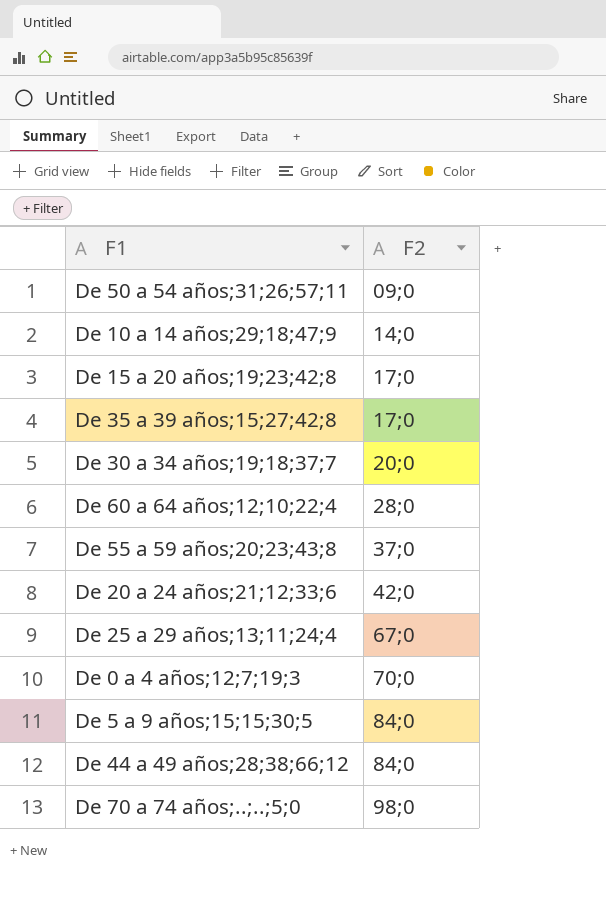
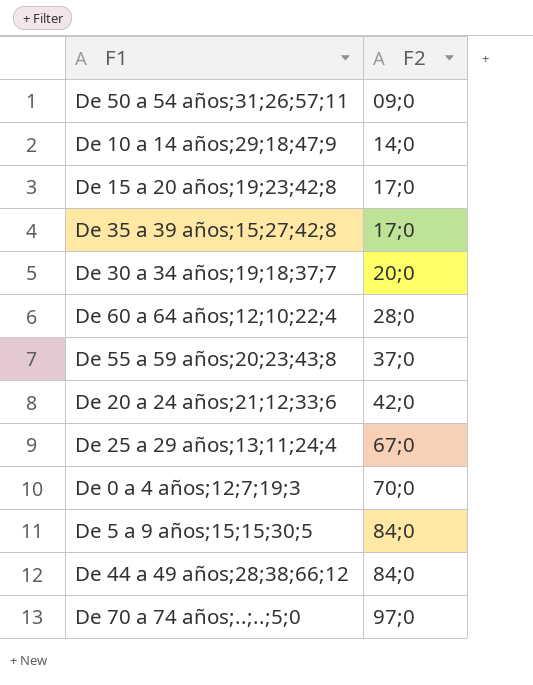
De 70 a 74 años;..;..;5;0 | F2: 98;0 -> 97;0

